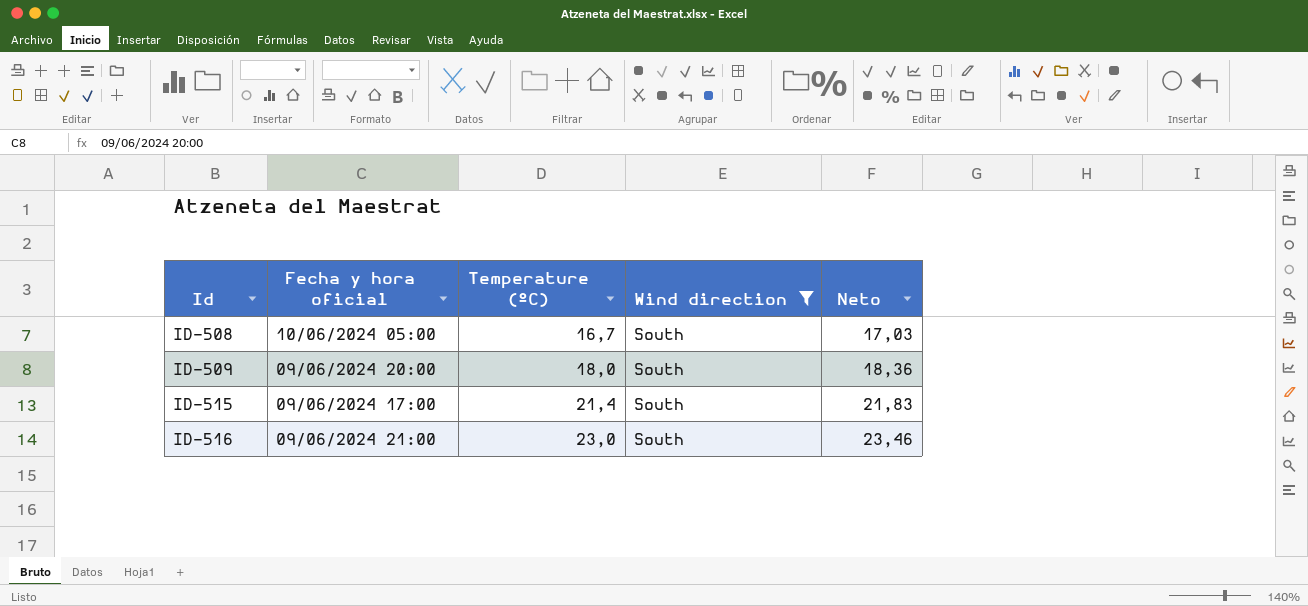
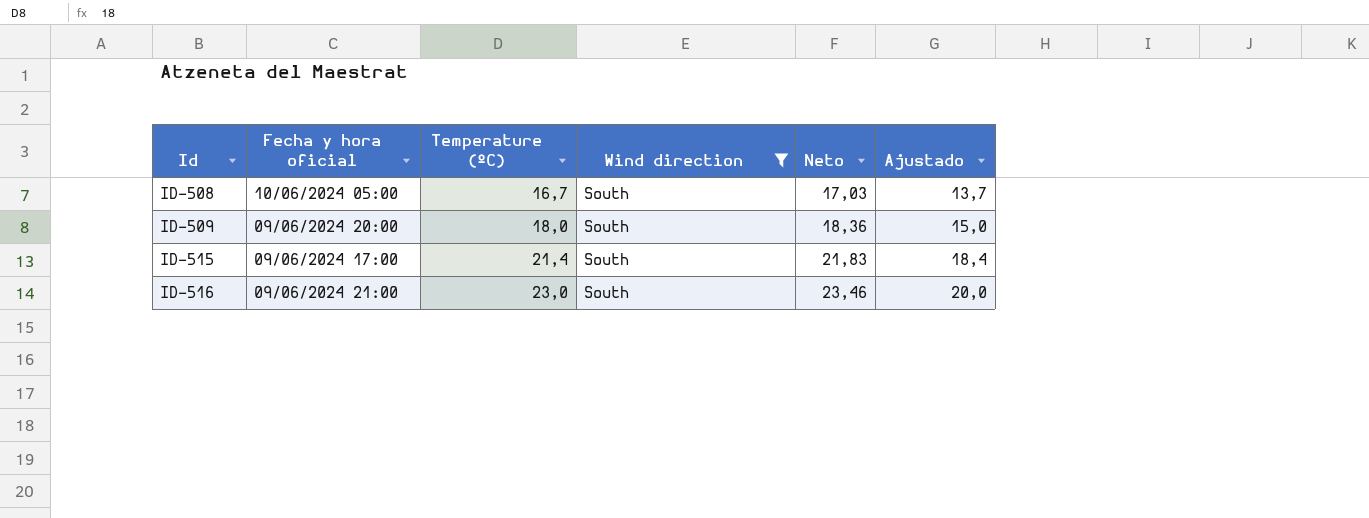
column Ajustado | formula: none -> [Temperature (ºC)] - 3

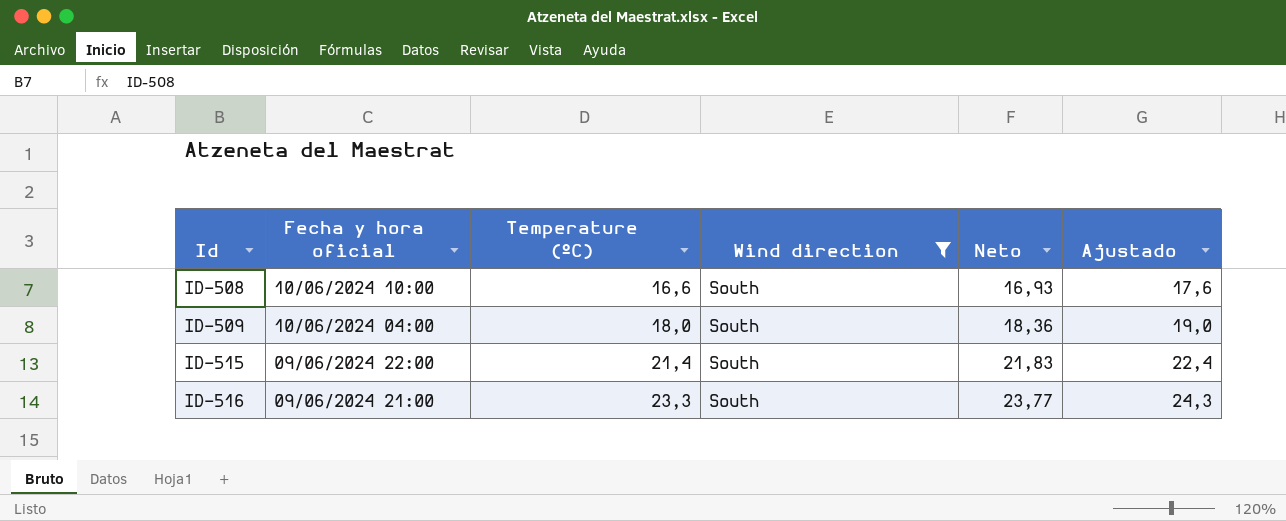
column Ajustado | formula: [Temperature (ºC)] - 3 -> [Temperature (ºC)] + 1
ID-508 | Fecha y hora oficial: 10/06/2024 05:00 -> 10/06/2024 10:00
ID-508 | Temperature (ºC): 16,7 -> 16,6
ID-508 | Neto: 17,03 -> 16,93
ID-509 | Fecha y hora oficial: 09/06/2024 20:00 -> 10/06/2024 04:00
ID-515 | Fecha y hora oficial: 09/06/2024 17:00 -> 09/06/2024 22:00
ID-516 | Temperature (ºC): 23,0 -> 23,3
ID-516 | Neto: 23,46 -> 23,77

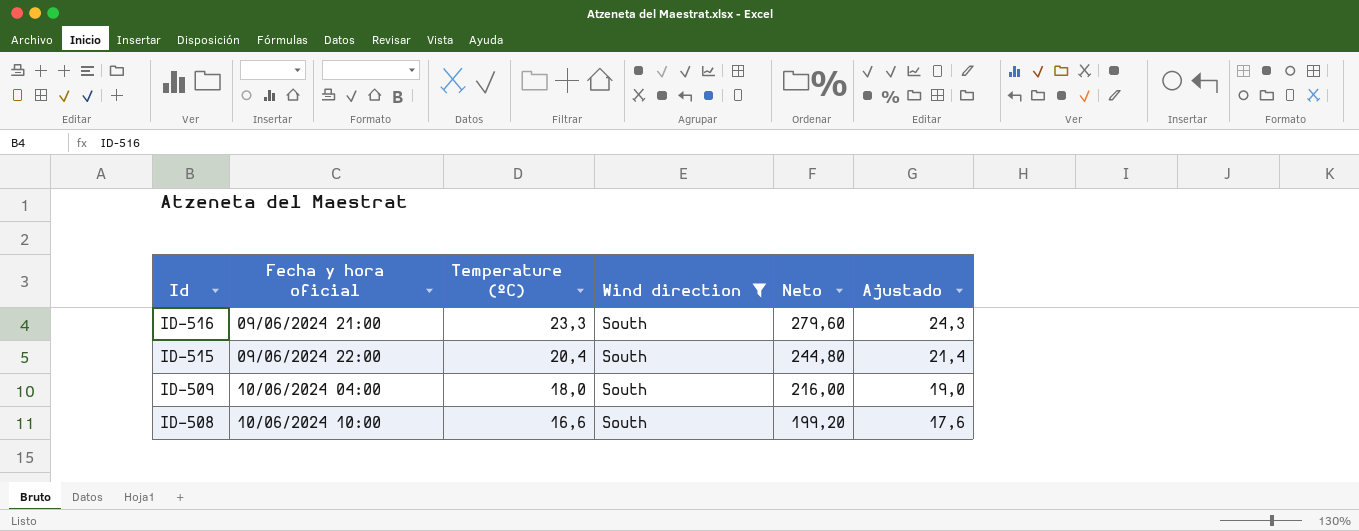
row order: Id ascending -> Id descending
column Neto | formula: [Temperature (ºC)] * 1,02 -> [Temperature (ºC)] * 12
ID-515 | Temperature (ºC): 21,4 -> 20,4
ID-515 | Ajustado: 22,4 -> 21,4

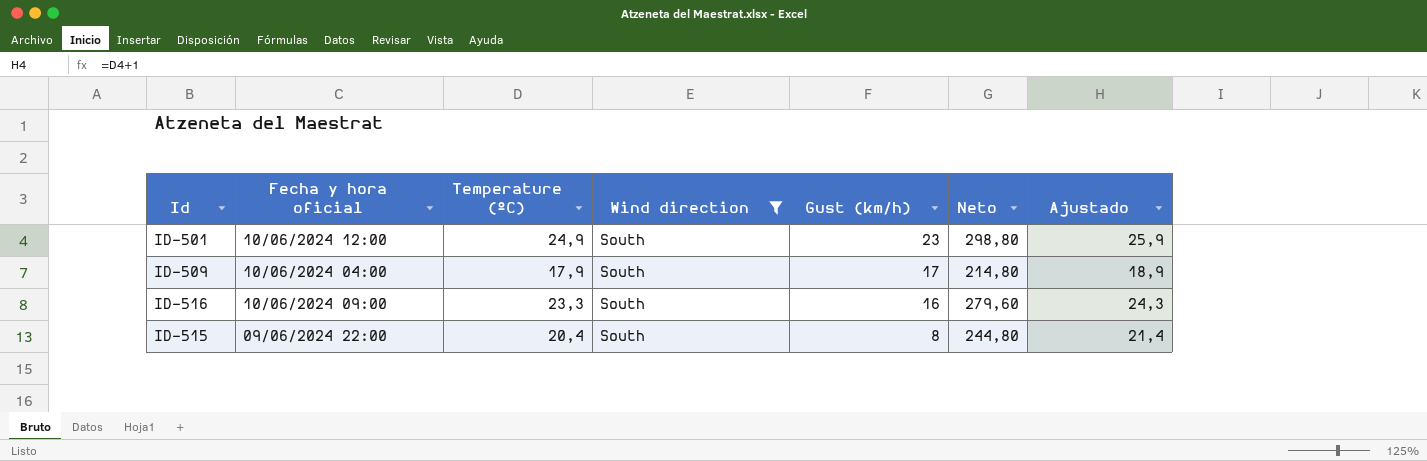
row order: Id descending -> Gust (km/h) descending
column Gust (km/h) | position: none -> 5
row ID-508: 10/06/2024 10:00 | 16,6 | South | 199,20 | 17,6 -> none
row ID-501: none -> 10/06/2024 12:00 | 24,9 | South | 23 | 298,80 | 25,9
ID-509 | Temperature (ºC): 18,0 -> 17,9
ID-509 | Neto: 216,00 -> 214,80
ID-509 | Ajustado: 19,0 -> 18,9
ID-516 | Fecha y hora oficial: 09/06/2024 21:00 -> 10/06/2024 09:00

